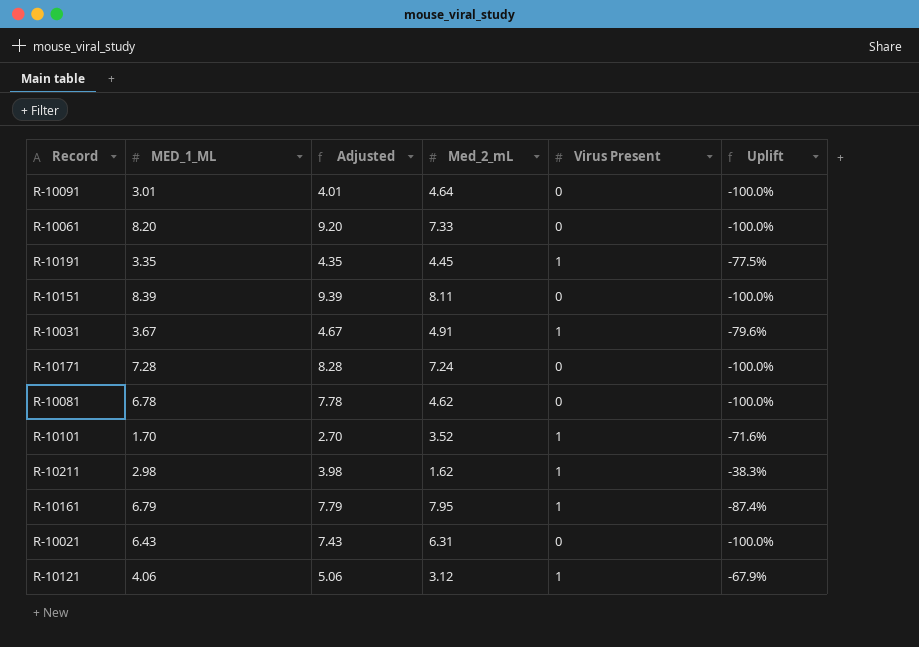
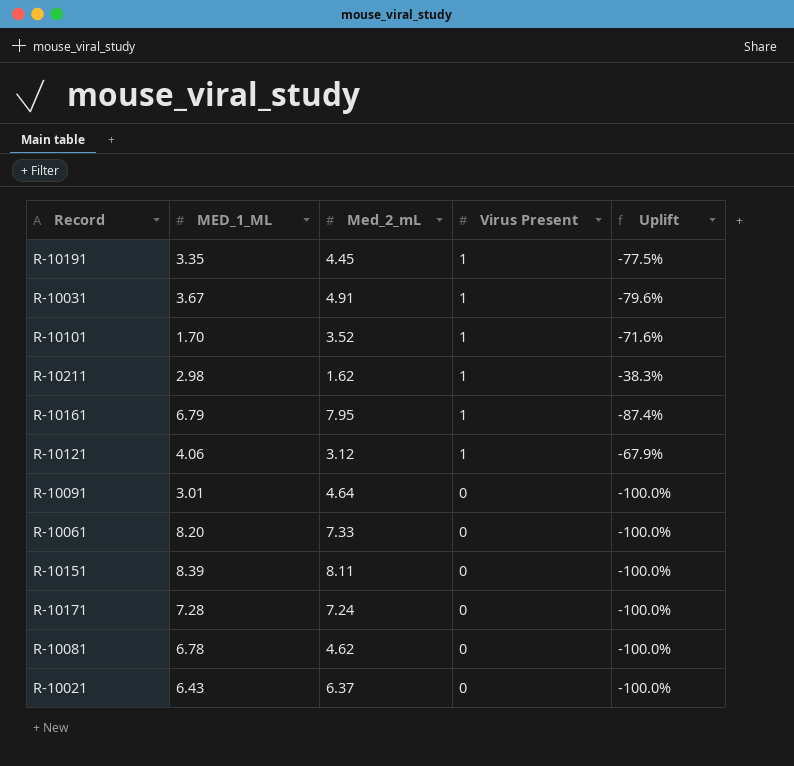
row order: none -> Virus Present descending
column Adjusted | formula: [MED_1_ML] + 1 -> none
R-10021 | Med_2_mL: 6.31 -> 6.37

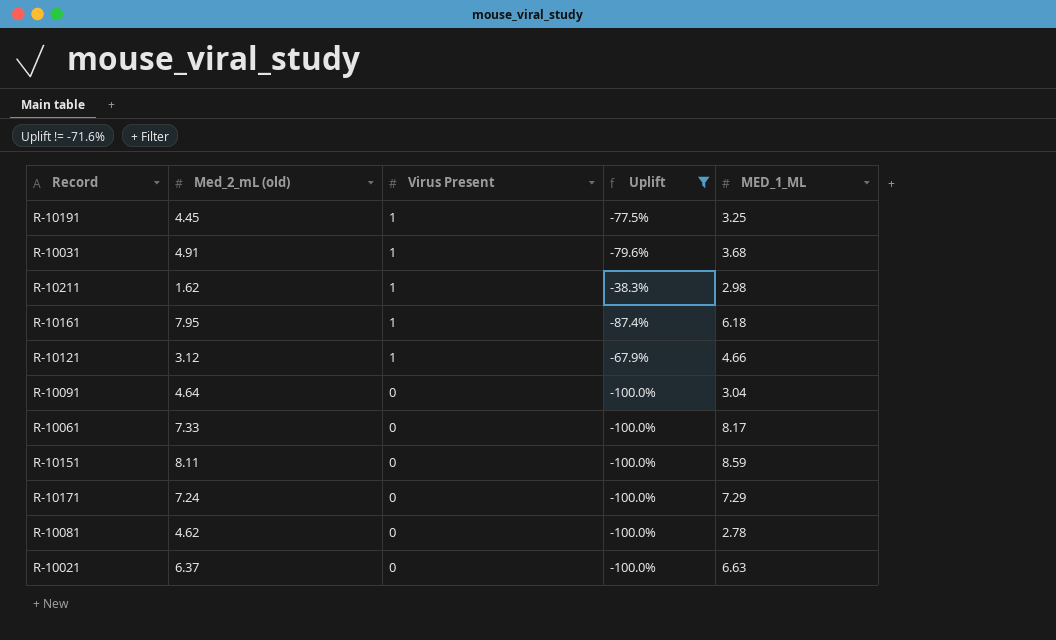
filter: none -> Uplift != -71.6%
column name: Med_2_mL -> Med_2_mL (old)
column MED_1_ML | position: 2 -> 5
R-10191 | MED_1_ML: 3.35 -> 3.25
R-10031 | MED_1_ML: 3.67 -> 3.68
R-10161 | MED_1_ML: 6.79 -> 6.18
R-10121 | MED_1_ML: 4.06 -> 4.66
R-10091 | MED_1_ML: 3.01 -> 3.04
R-10061 | MED_1_ML: 8.20 -> 8.17
R-10151 | MED_1_ML: 8.39 -> 8.59
R-10171 | MED_1_ML: 7.28 -> 7.29
R-10081 | MED_1_ML: 6.78 -> 2.78
R-10021 | MED_1_ML: 6.43 -> 6.63

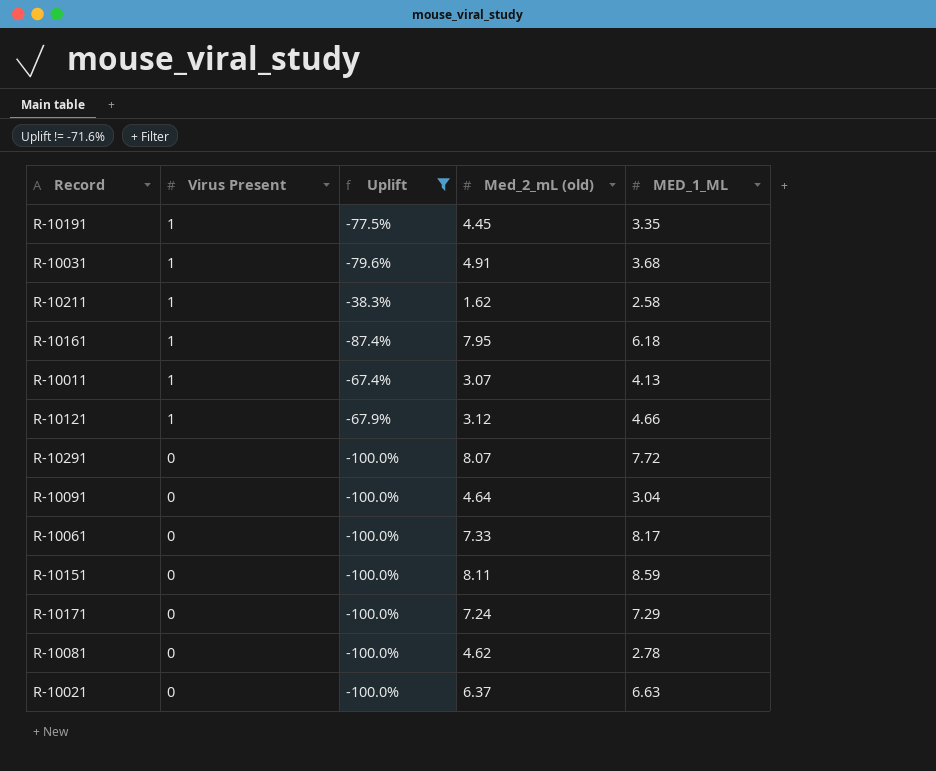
column Med_2_mL (old) | position: 2 -> 4
R-10191 | MED_1_ML: 3.25 -> 3.35
R-10211 | MED_1_ML: 2.98 -> 2.58
row R-10011: none -> 1 | -67.4% | 3.07 | 4.13
row R-10291: none -> 0 | -100.0% | 8.07 | 7.72

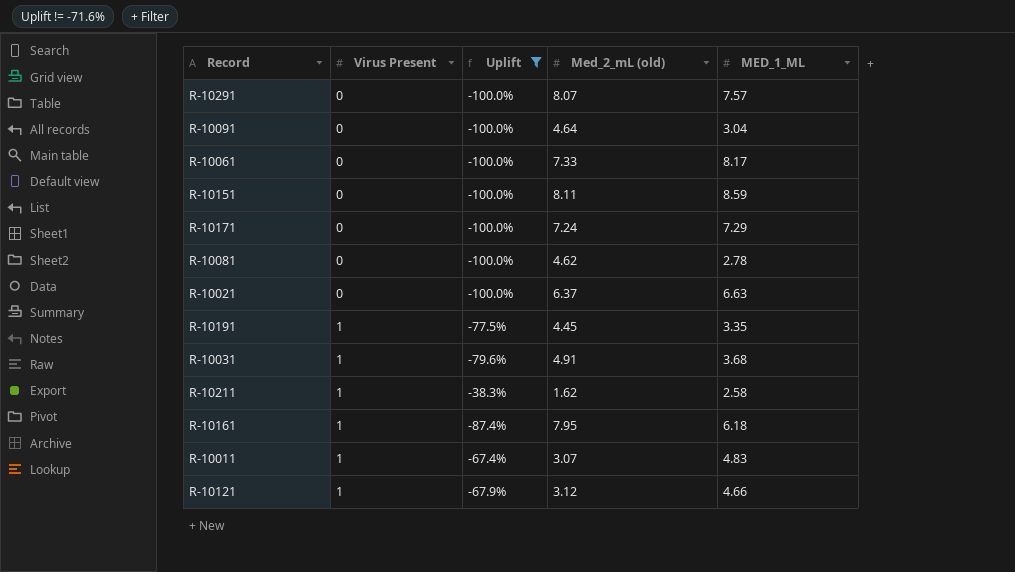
row order: Virus Present descending -> Virus Present ascending
R-10291 | MED_1_ML: 7.72 -> 7.57
R-10011 | MED_1_ML: 4.13 -> 4.83

